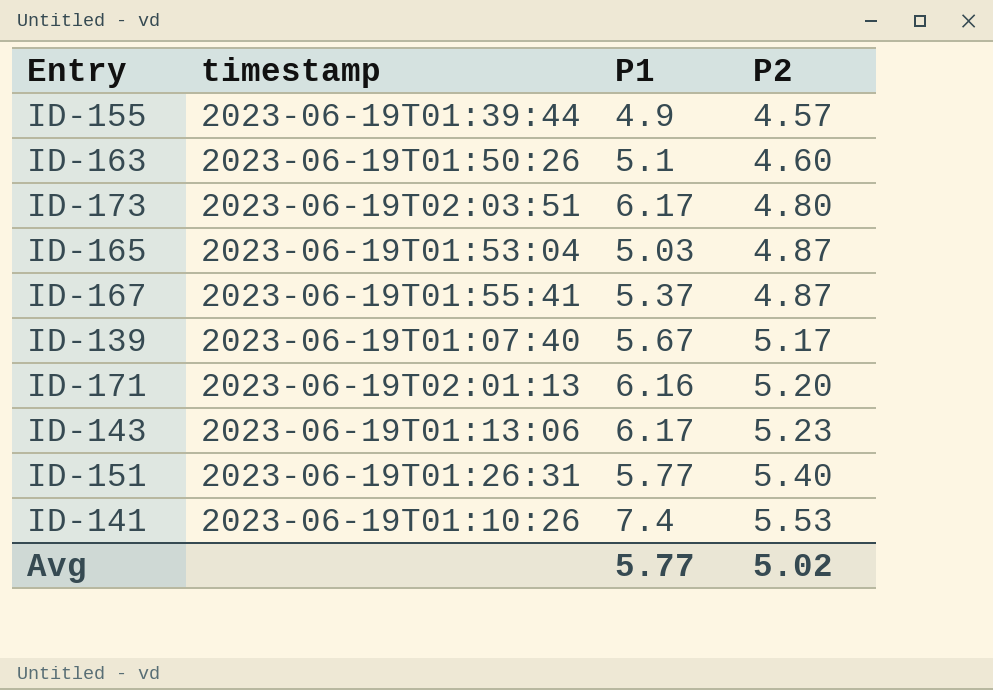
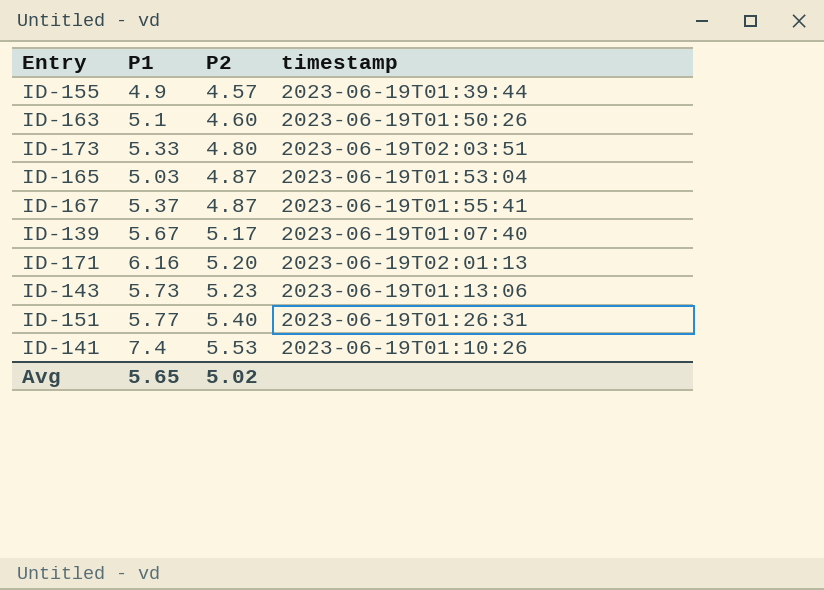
column timestamp | position: 2 -> 4
ID-173 | P1: 6.17 -> 5.33
ID-143 | P1: 6.17 -> 5.73
Avg | P1: 5.77 -> 5.65

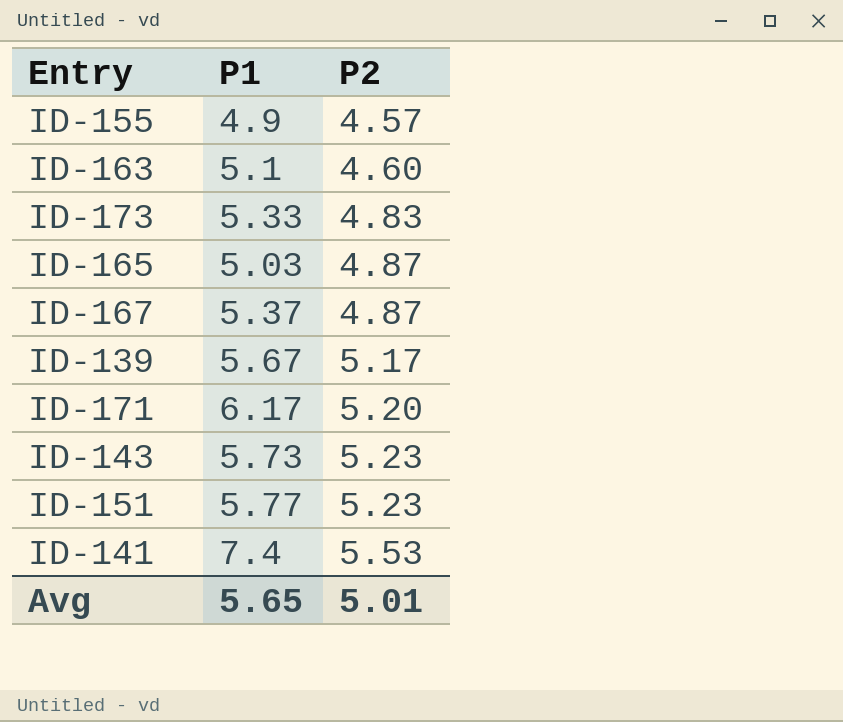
column timestamp | position: 4 -> none
ID-173 | P2: 4.80 -> 4.83
ID-171 | P1: 6.16 -> 6.17
ID-151 | P2: 5.40 -> 5.23
Avg | P2: 5.02 -> 5.01

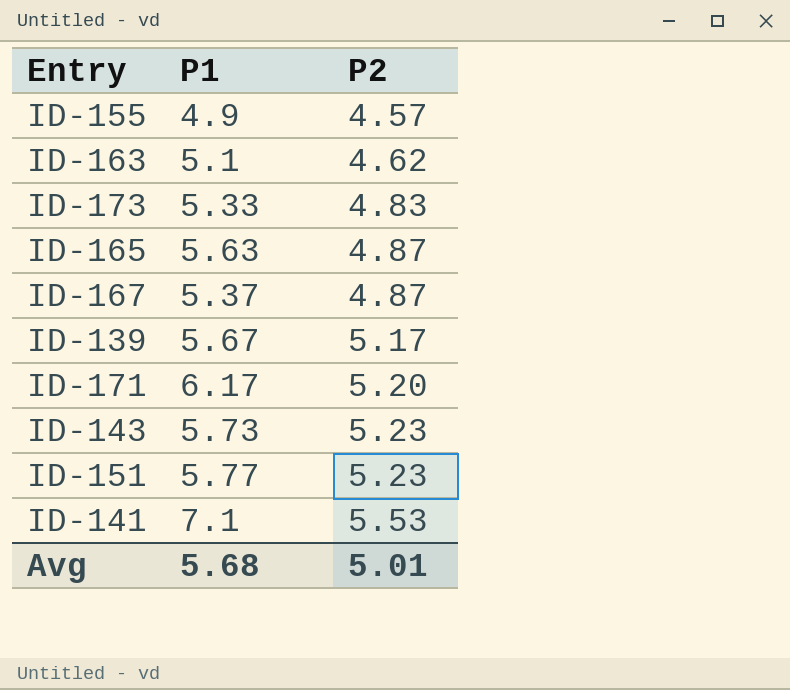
ID-163 | P2: 4.60 -> 4.62
ID-165 | P1: 5.03 -> 5.63
ID-141 | P1: 7.4 -> 7.1
Avg | P1: 5.65 -> 5.68

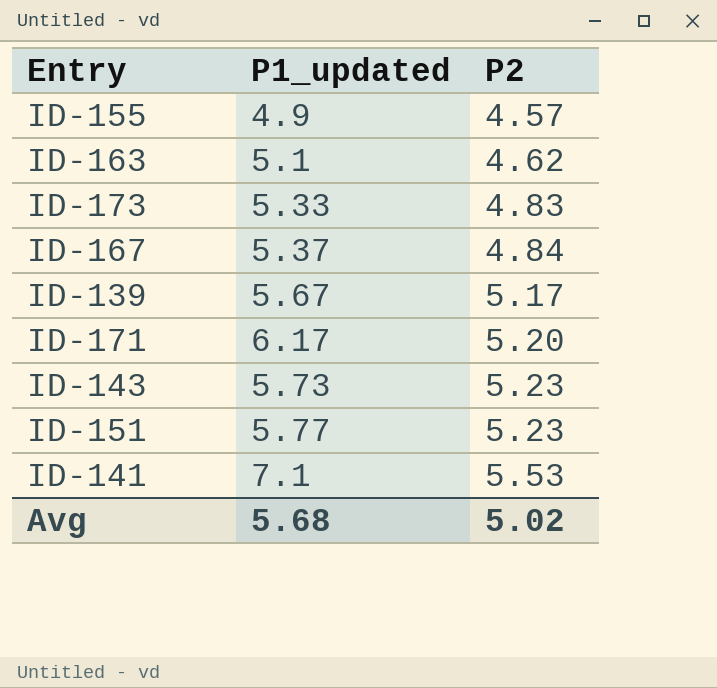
column name: P1 -> P1_updated
row ID-165: 5.63 | 4.87 -> none
ID-167 | P2: 4.87 -> 4.84
Avg | P2: 5.01 -> 5.02

